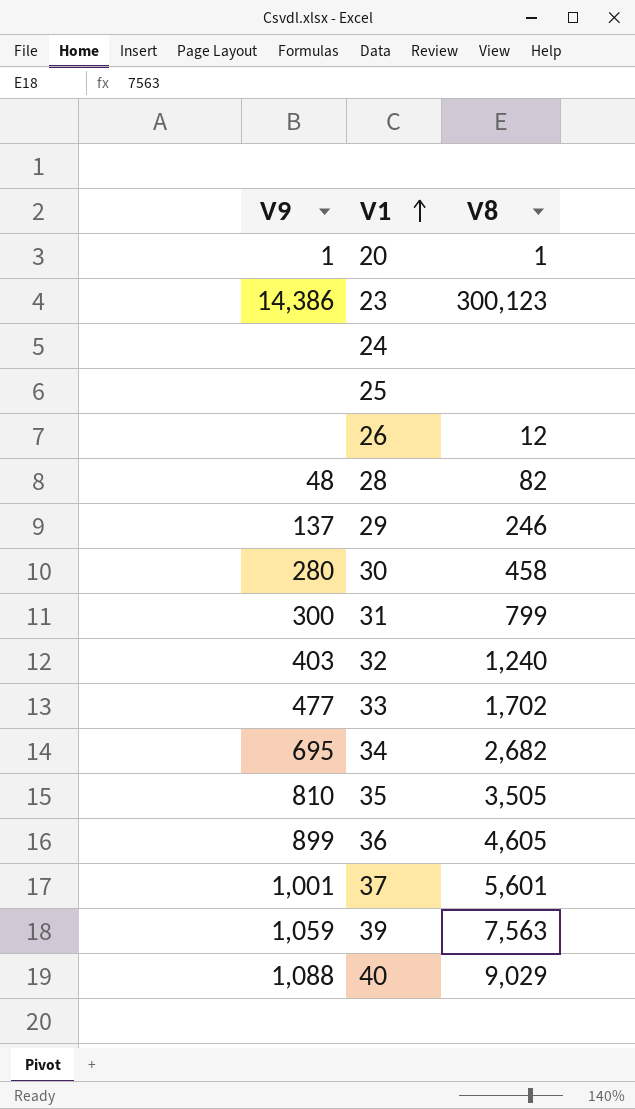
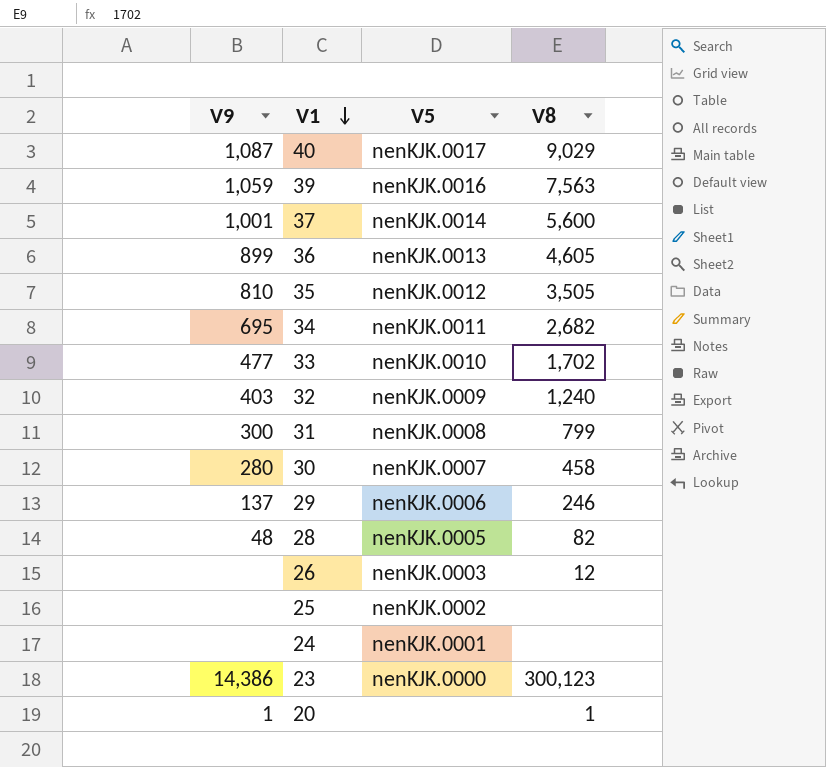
row order: V1 ascending -> V1 descending
column V5 | position: none -> 3
40 | V9: 1,088 -> 1,087
37 | V8: 5,601 -> 5,600

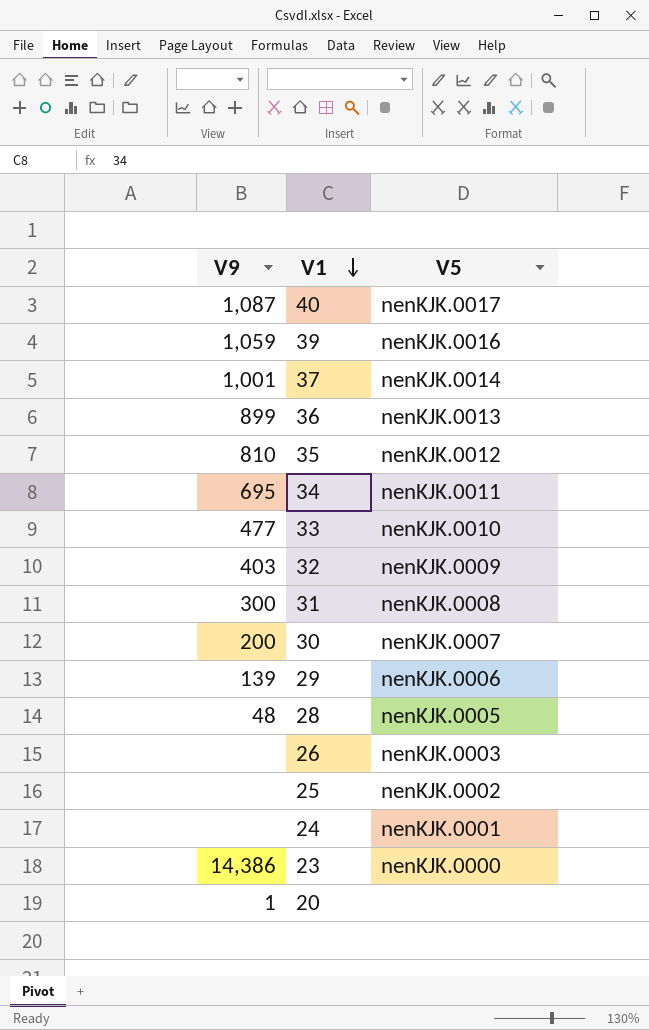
column V8 | position: 4 -> none
30 | V9: 280 -> 200
29 | V9: 137 -> 139

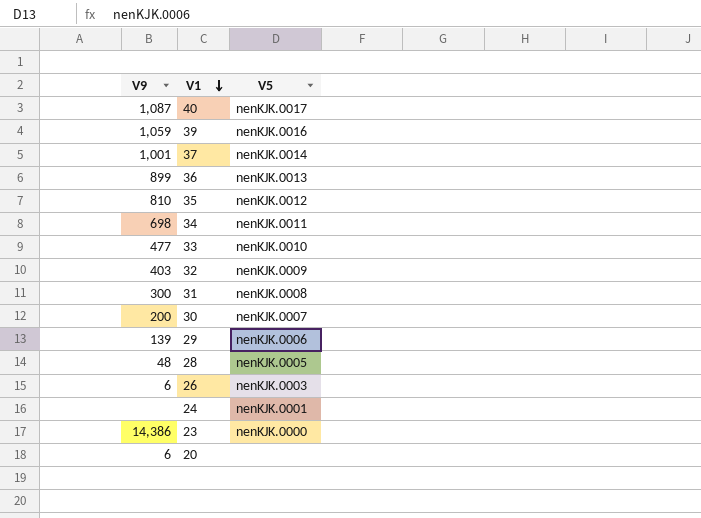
row 25: none | nenKJK.0002 -> none
34 | V9: 695 -> 698
26 | V9: none -> 6
20 | V9: 1 -> 6

